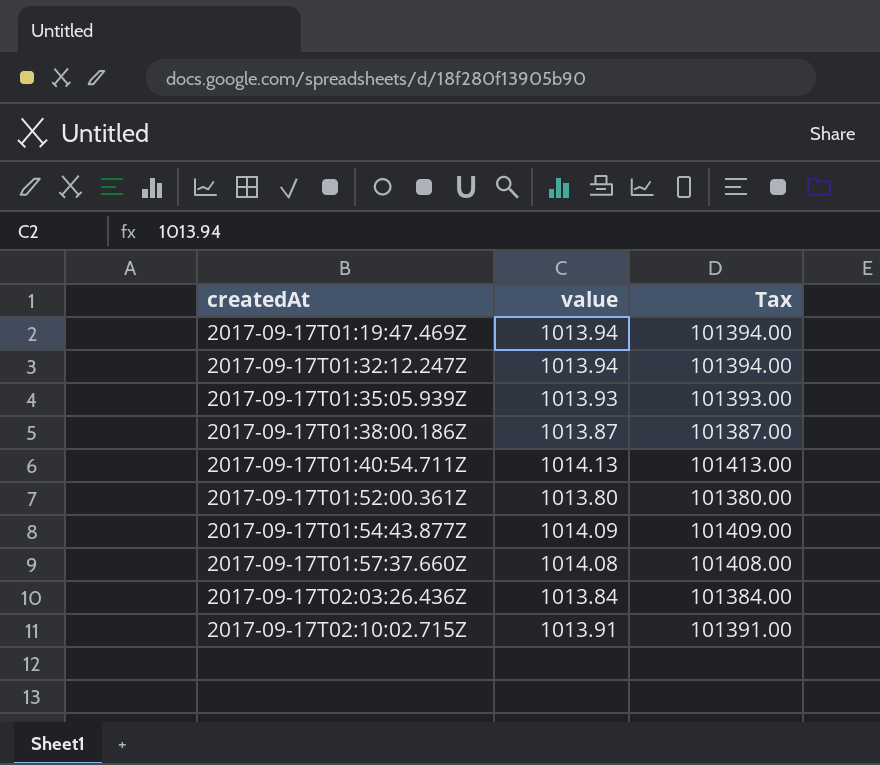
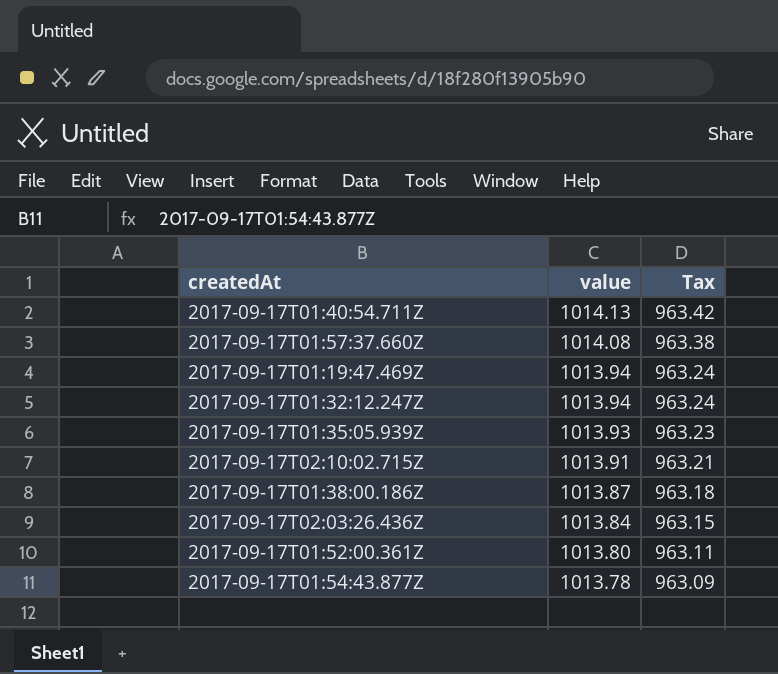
row order: createdAt ascending -> value descending
column Tax | formula: [value] * 100 -> [value] * 0.95
2017-09-17T01:54:43.877Z | value: 1014.09 -> 1013.78

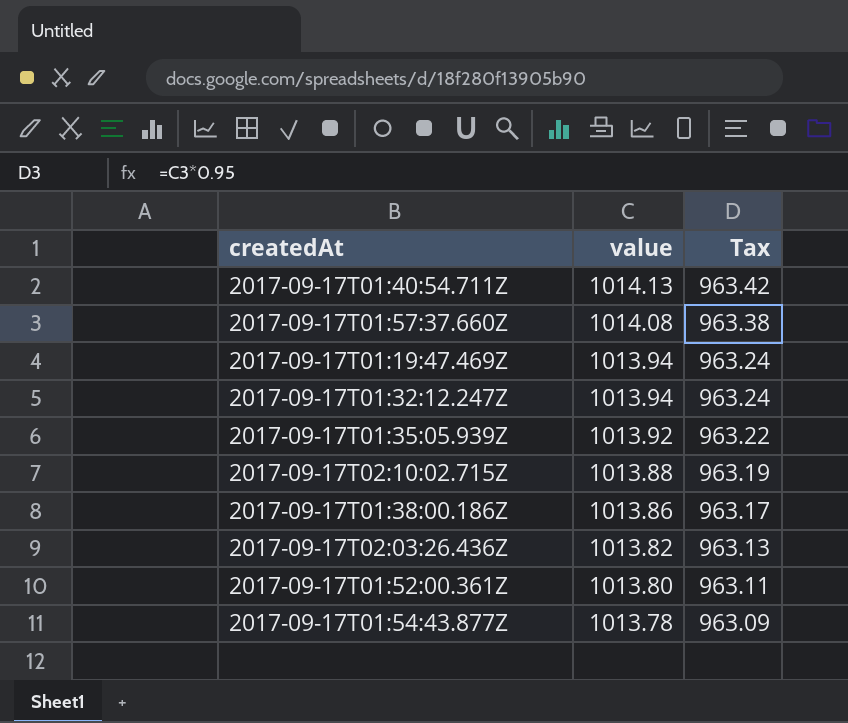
2017-09-17T01:35:05.939Z | value: 1013.93 -> 1013.92
2017-09-17T01:35:05.939Z | Tax: 963.23 -> 963.22
2017-09-17T02:10:02.715Z | value: 1013.91 -> 1013.88
2017-09-17T02:10:02.715Z | Tax: 963.21 -> 963.19
2017-09-17T01:38:00.186Z | value: 1013.87 -> 1013.86
2017-09-17T01:38:00.186Z | Tax: 963.18 -> 963.17
2017-09-17T02:03:26.436Z | value: 1013.84 -> 1013.82
2017-09-17T02:03:26.436Z | Tax: 963.15 -> 963.13

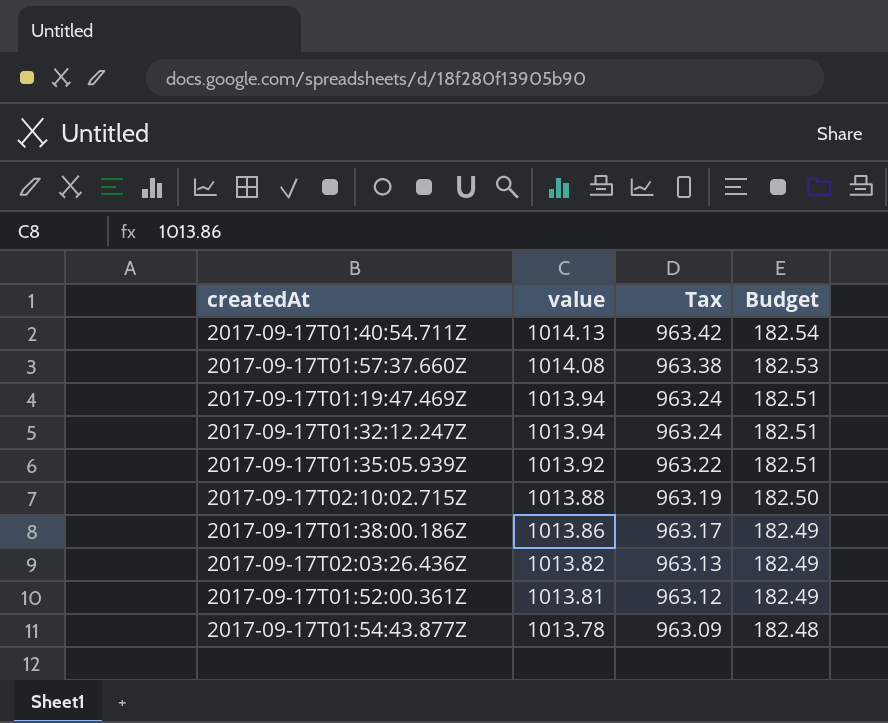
column Budget | formula: none -> [value] * 0.18
2017-09-17T01:52:00.361Z | value: 1013.80 -> 1013.81
2017-09-17T01:52:00.361Z | Tax: 963.11 -> 963.12

